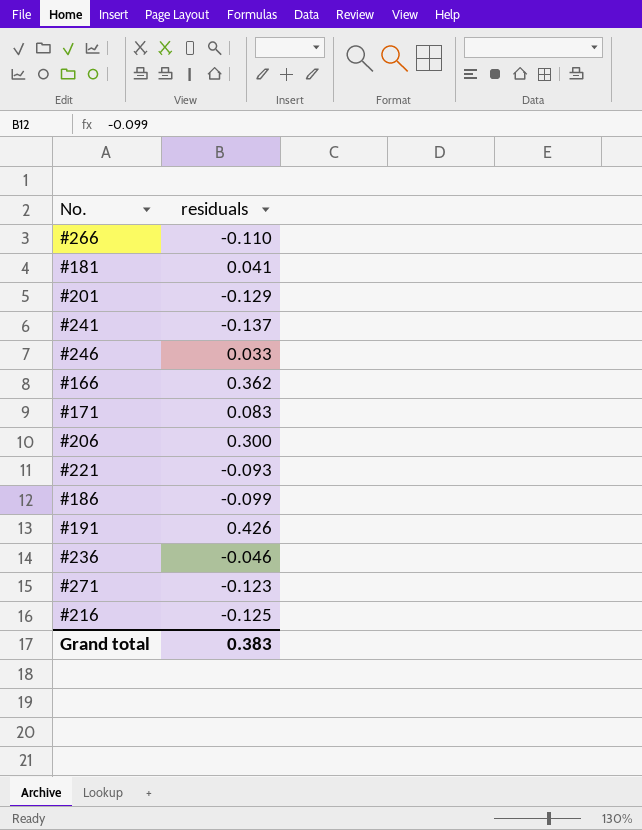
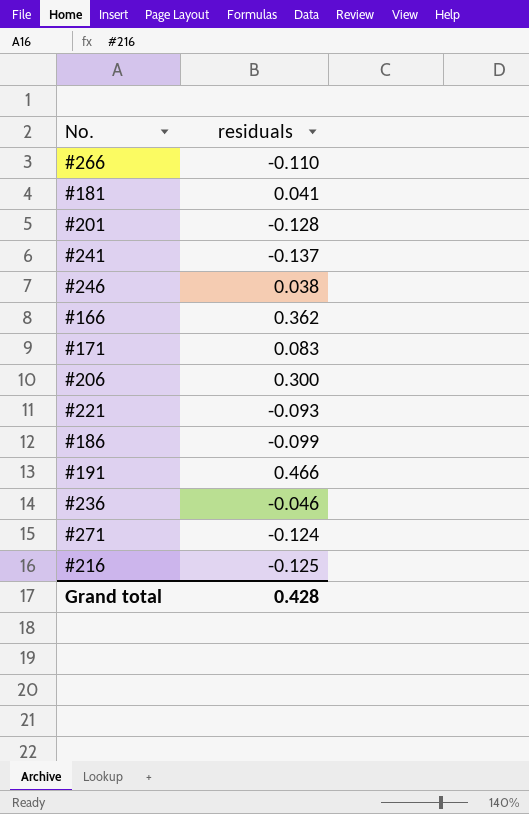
#201 | residuals: -0.129 -> -0.128
#246 | residuals: 0.033 -> 0.038
#191 | residuals: 0.426 -> 0.466
#271 | residuals: -0.123 -> -0.124
Grand total | residuals: 0.383 -> 0.428

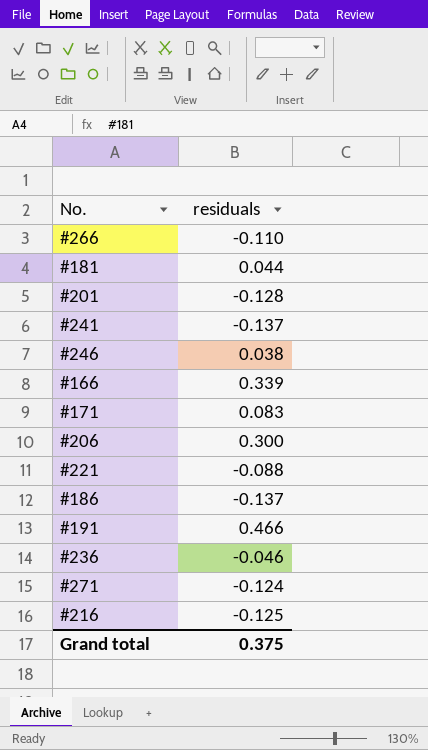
#181 | residuals: 0.041 -> 0.044
#166 | residuals: 0.362 -> 0.339
#221 | residuals: -0.093 -> -0.088
#186 | residuals: -0.099 -> -0.137
Grand total | residuals: 0.428 -> 0.375

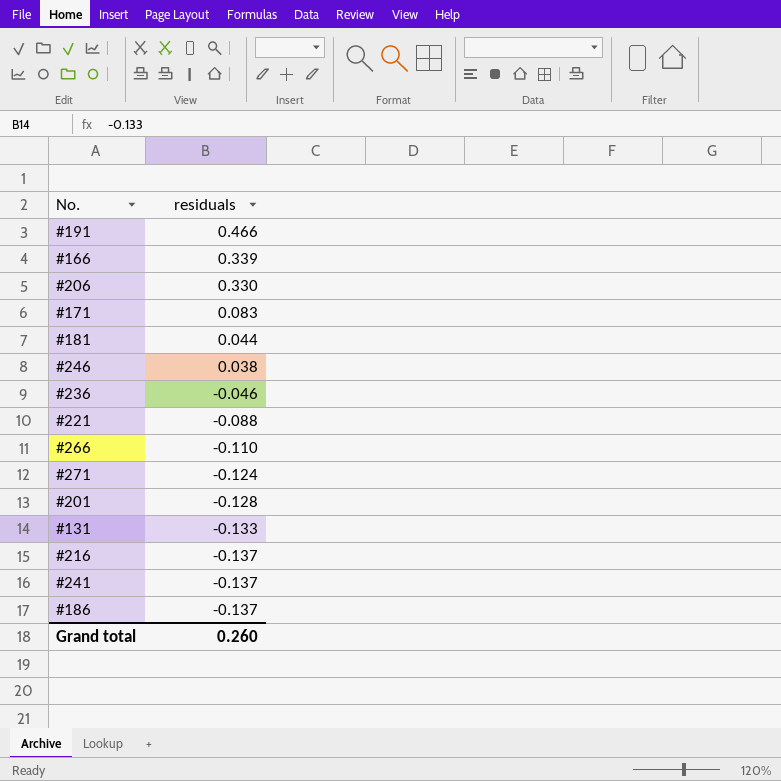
row order: none -> residuals descending
#206 | residuals: 0.300 -> 0.330
row #131: none -> -0.133
#216 | residuals: -0.125 -> -0.137
Grand total | residuals: 0.375 -> 0.260

